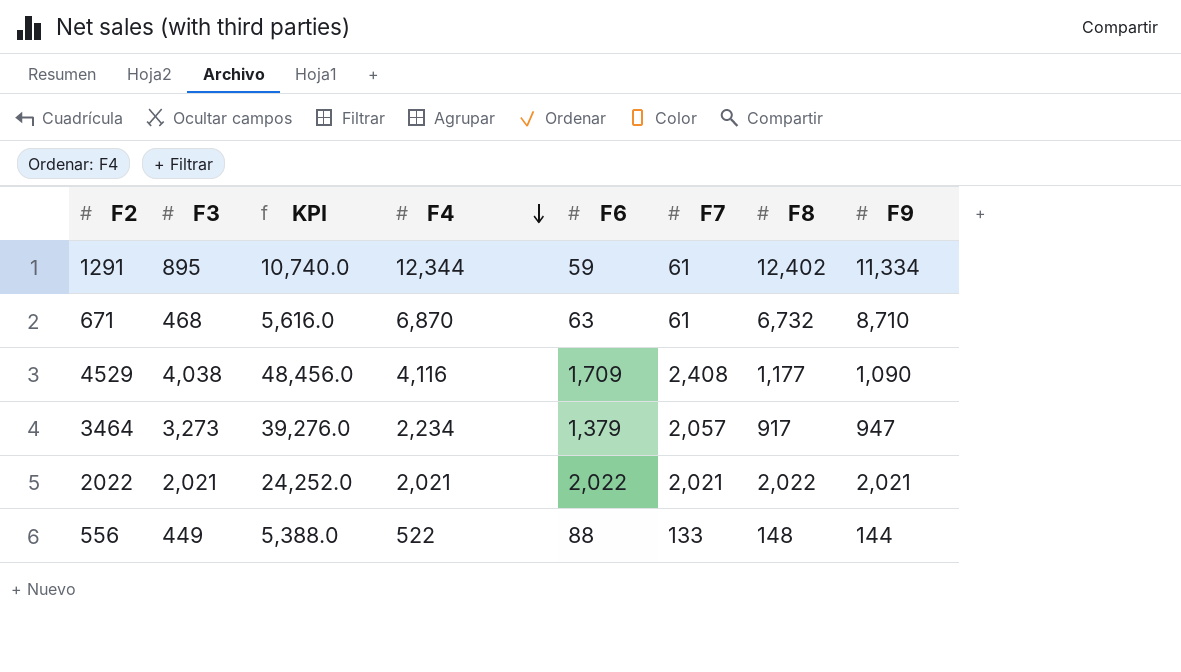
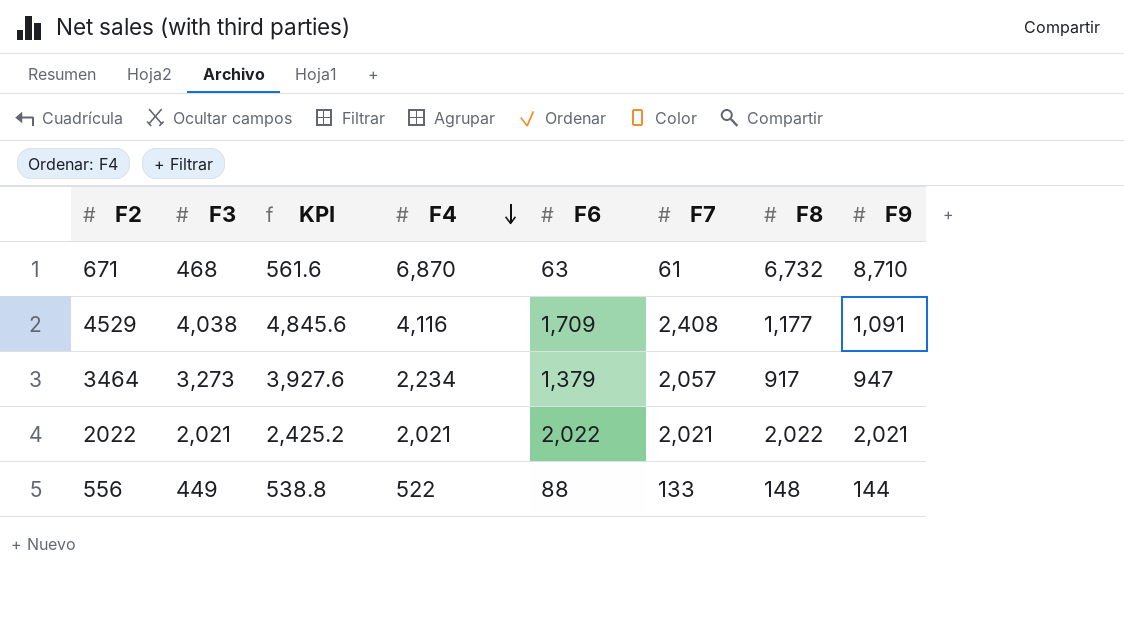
column KPI | formula: [F3] * 12 -> [F3] * 1.2
row 1291: 895 | 10,740.0 | 12,344 | 59 | 61 | 12,402 | 11,334 -> none
4529 | F9: 1,090 -> 1,091

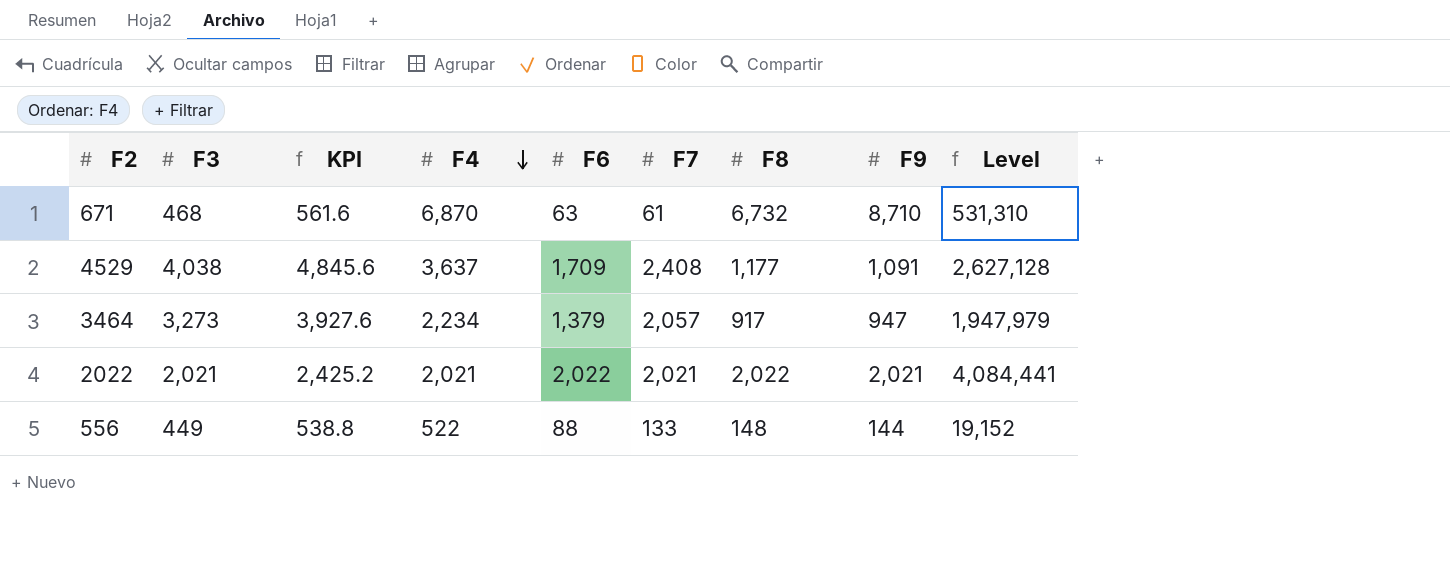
column Level | formula: none -> [F7] * [F9]
4529 | F4: 4,116 -> 3,637

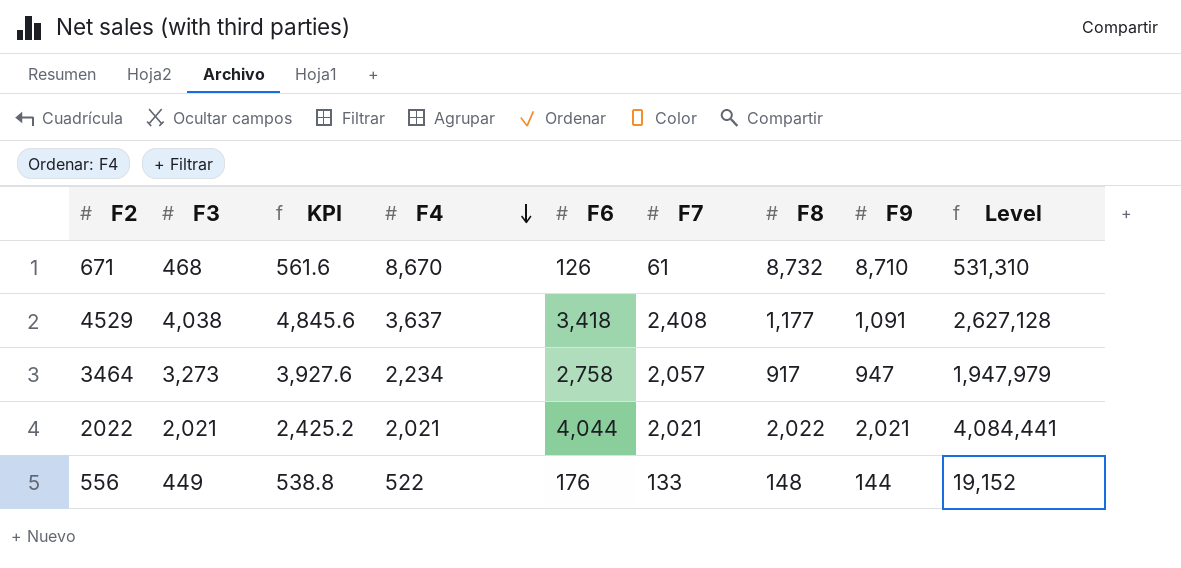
671 | F4: 6,870 -> 8,670
671 | F6: 63 -> 126
671 | F8: 6,732 -> 8,732
4529 | F6: 1,709 -> 3,418
3464 | F6: 1,379 -> 2,758
2022 | F6: 2,022 -> 4,044
556 | F6: 88 -> 176

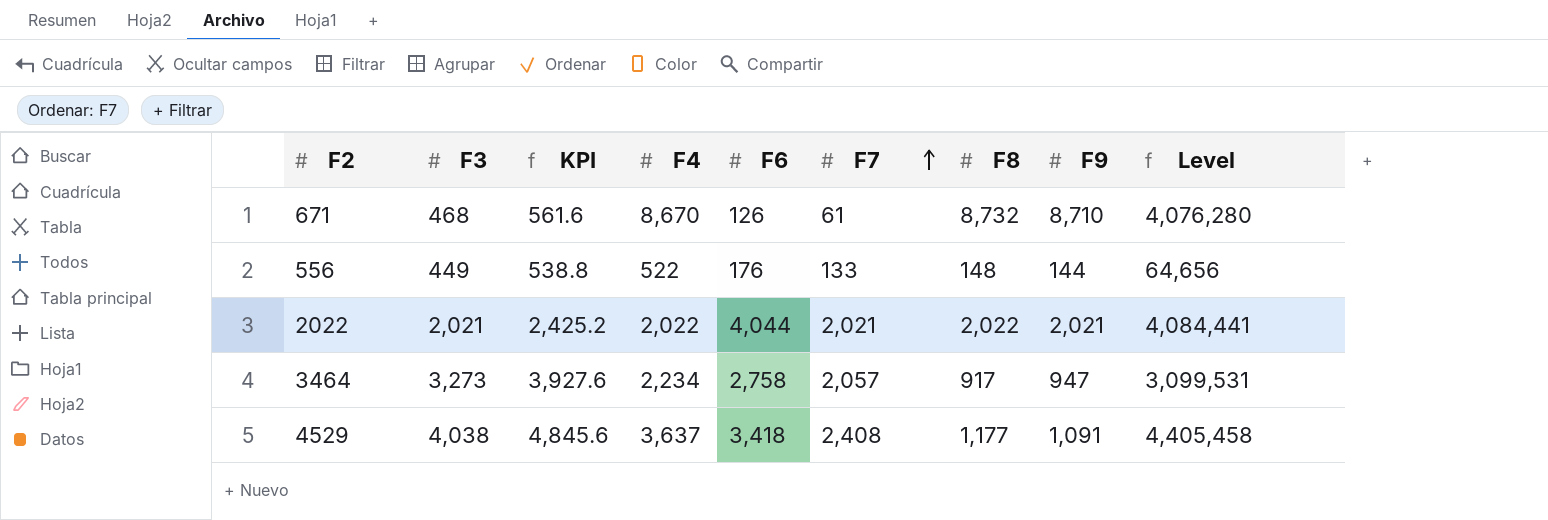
row order: F4 descending -> F7 ascending
column Level | formula: [F7] * [F9] -> [F3] * [F9]
2022 | F4: 2,021 -> 2,022

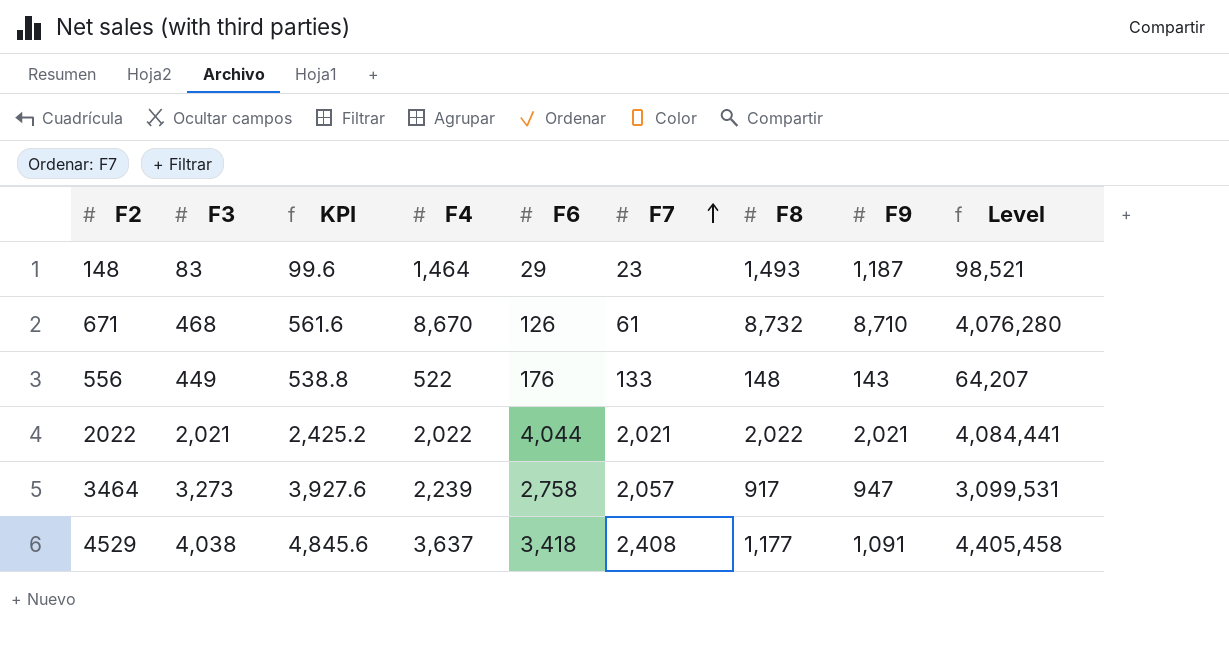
row 148: none -> 83 | 99.6 | 1,464 | 29 | 23 | 1,493 | 1,187 | 98,521
556 | F9: 144 -> 143
556 | Level: 64,656 -> 64,207
3464 | F4: 2,234 -> 2,239

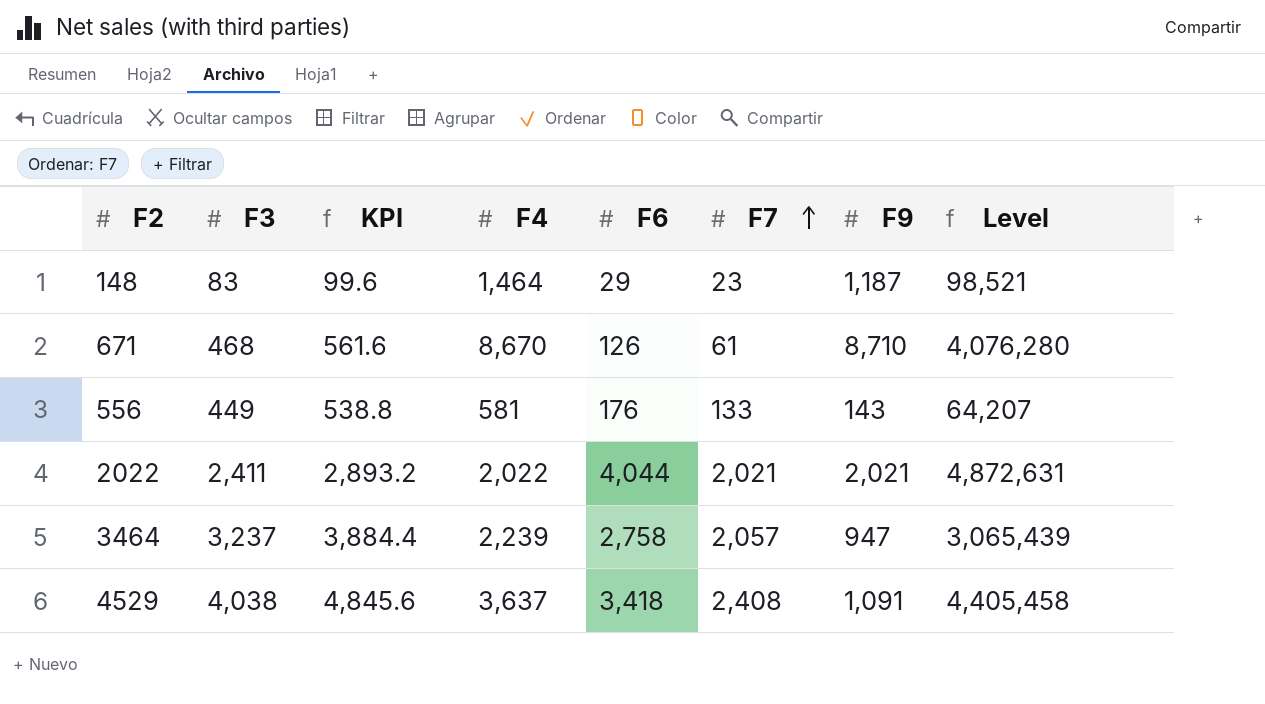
column F8 | position: 7 -> none
556 | F4: 522 -> 581
2022 | F3: 2,021 -> 2,411
2022 | KPI: 2,425.2 -> 2,893.2
2022 | Level: 4,084,441 -> 4,872,631
3464 | F3: 3,273 -> 3,237
3464 | KPI: 3,927.6 -> 3,884.4
3464 | Level: 3,099,531 -> 3,065,439

